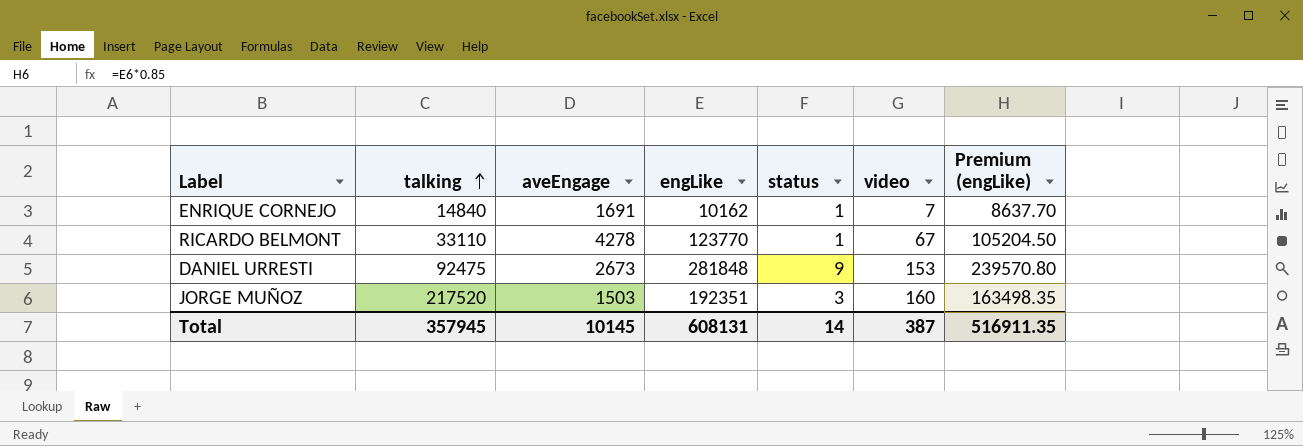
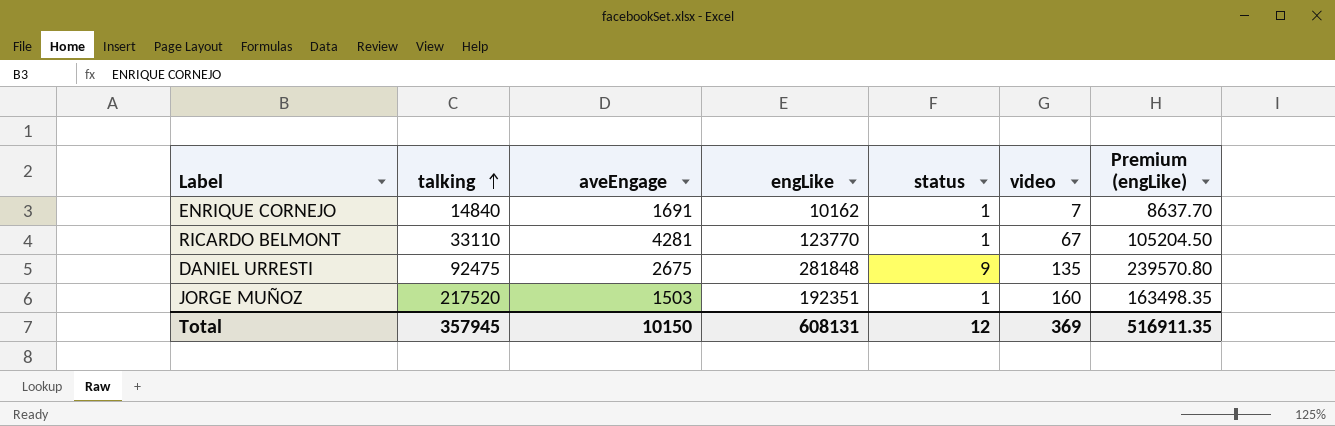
RICARDO BELMONT | aveEngage: 4278 -> 4281
DANIEL URRESTI | aveEngage: 2673 -> 2675
DANIEL URRESTI | video: 153 -> 135
JORGE MUÑOZ | status: 3 -> 1
Total | aveEngage: 10145 -> 10150
Total | status: 14 -> 12
Total | video: 387 -> 369

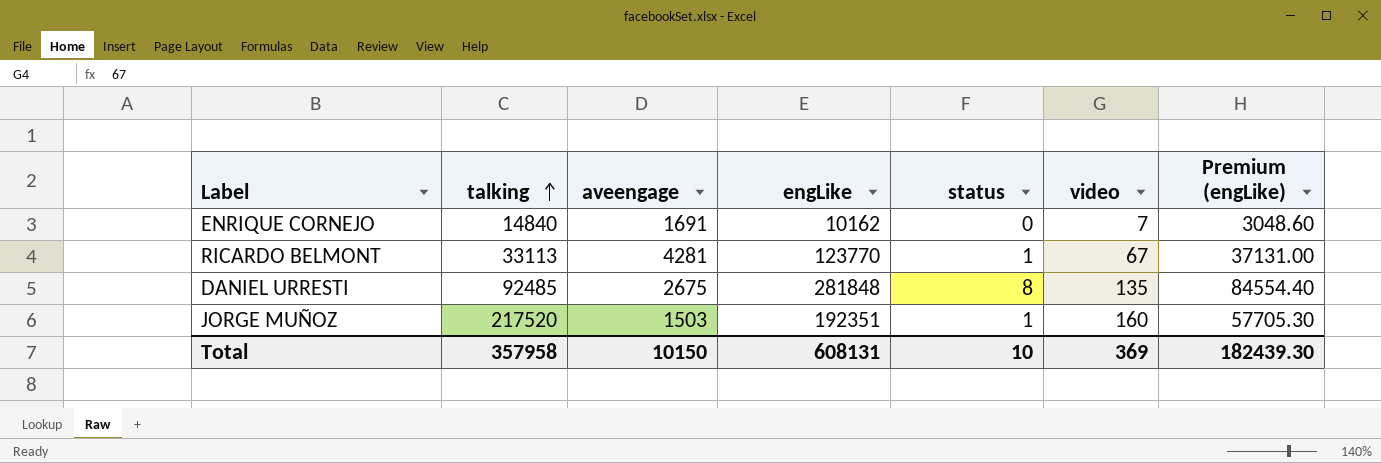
column name: aveEngage -> aveengage
column Premium (engLike) | formula: [engLike] * 0.85 -> [engLike] * 0.3
ENRIQUE CORNEJO | status: 1 -> 0
RICARDO BELMONT | talking: 33110 -> 33113
DANIEL URRESTI | talking: 92475 -> 92485
DANIEL URRESTI | status: 9 -> 8
Total | talking: 357945 -> 357958
Total | status: 12 -> 10
Total | Premium (engLike): 516911.35 -> 182439.30

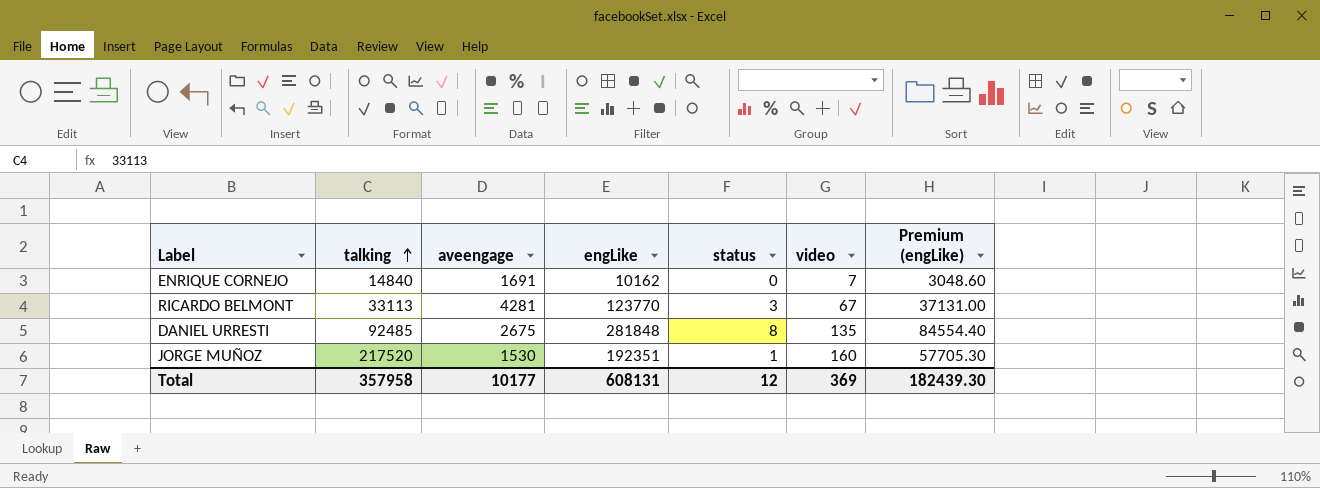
RICARDO BELMONT | status: 1 -> 3
JORGE MUÑOZ | aveengage: 1503 -> 1530
Total | aveengage: 10150 -> 10177
Total | status: 10 -> 12

